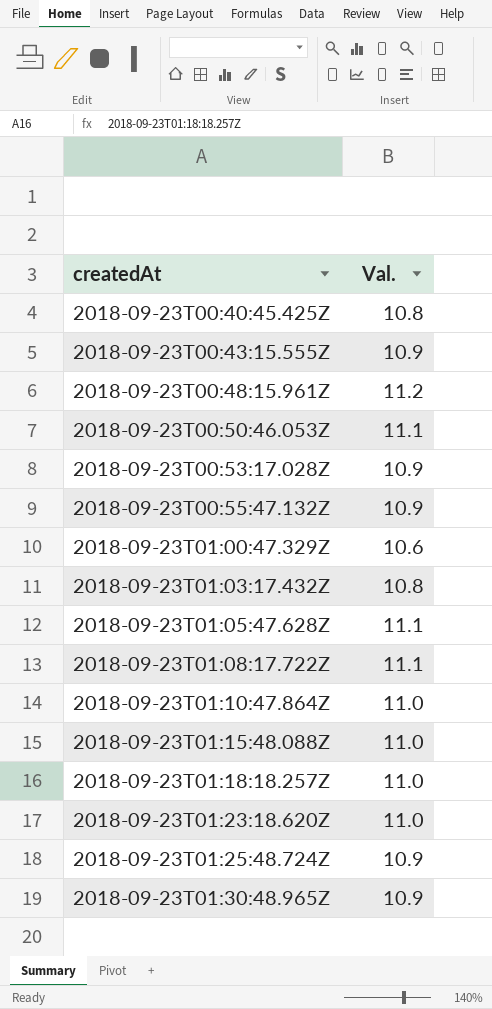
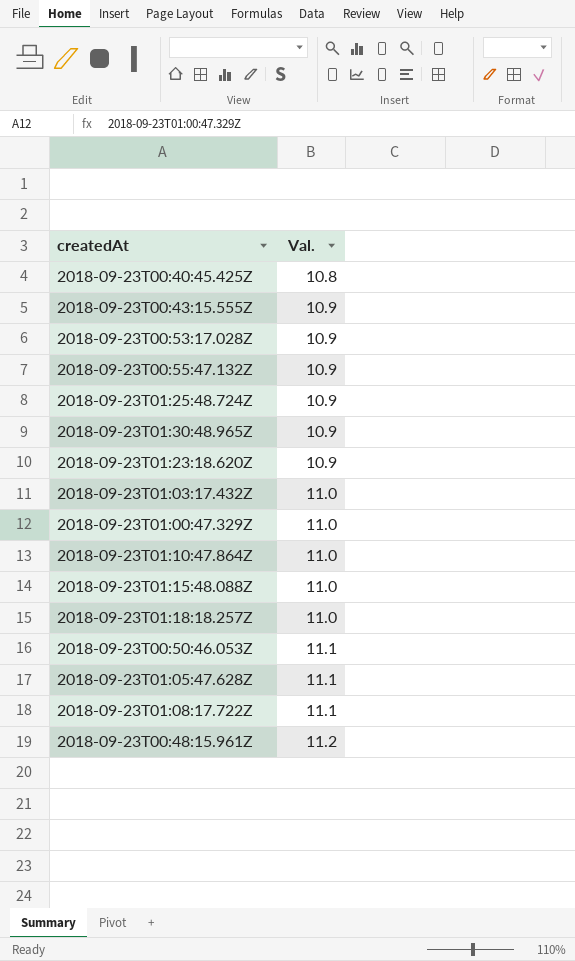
row order: createdAt ascending -> Val. ascending
2018-09-23T01:23:18.620Z | Val.: 11.0 -> 10.9
2018-09-23T01:03:17.432Z | Val.: 10.8 -> 11.0
2018-09-23T01:00:47.329Z | Val.: 10.6 -> 11.0

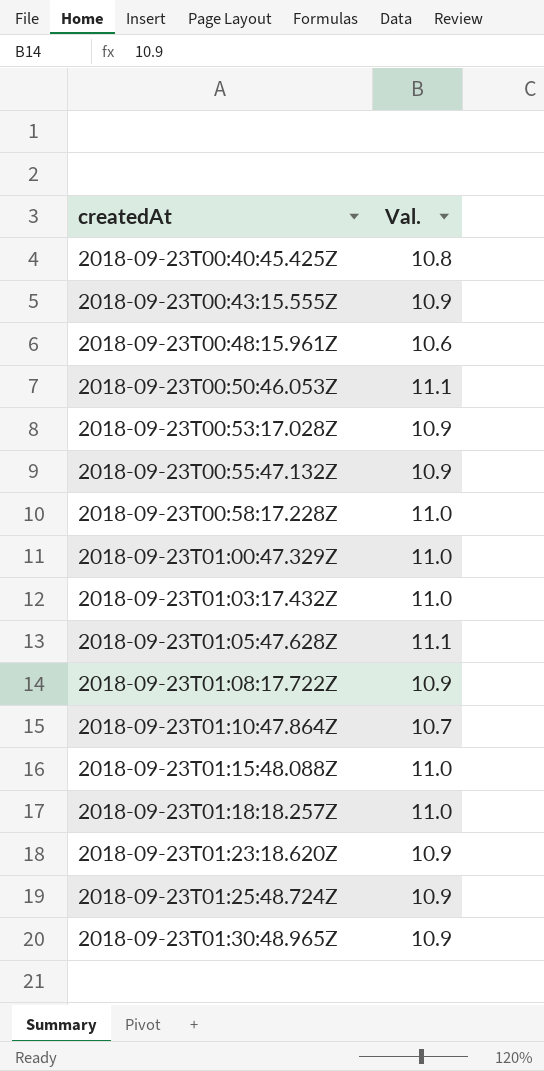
row order: Val. ascending -> createdAt ascending
2018-09-23T00:48:15.961Z | Val.: 11.2 -> 10.6
row 2018-09-23T00:58:17.228Z: none -> 11.0
2018-09-23T01:08:17.722Z | Val.: 11.1 -> 10.9
2018-09-23T01:10:47.864Z | Val.: 11.0 -> 10.7

